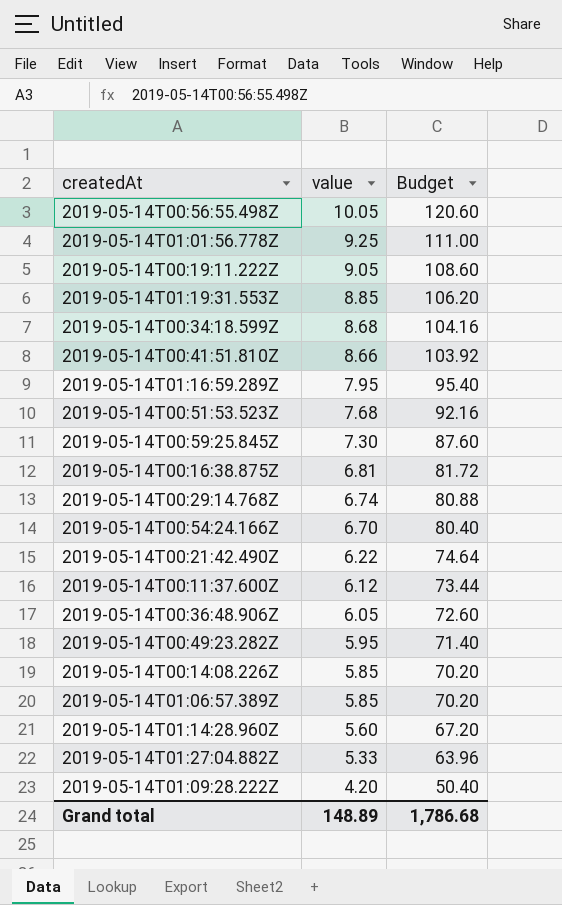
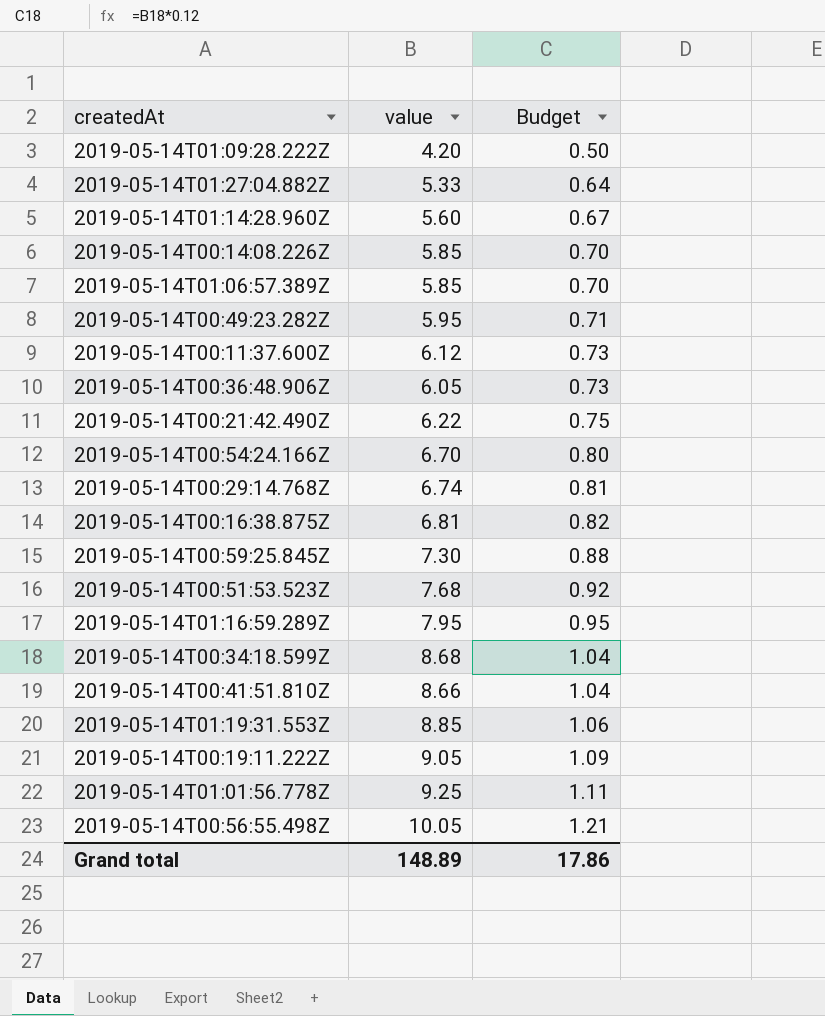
row order: value descending -> Budget ascending
column Budget | formula: [value] * 12 -> [value] * 0.12
Grand total | Budget: 1,786.68 -> 17.86

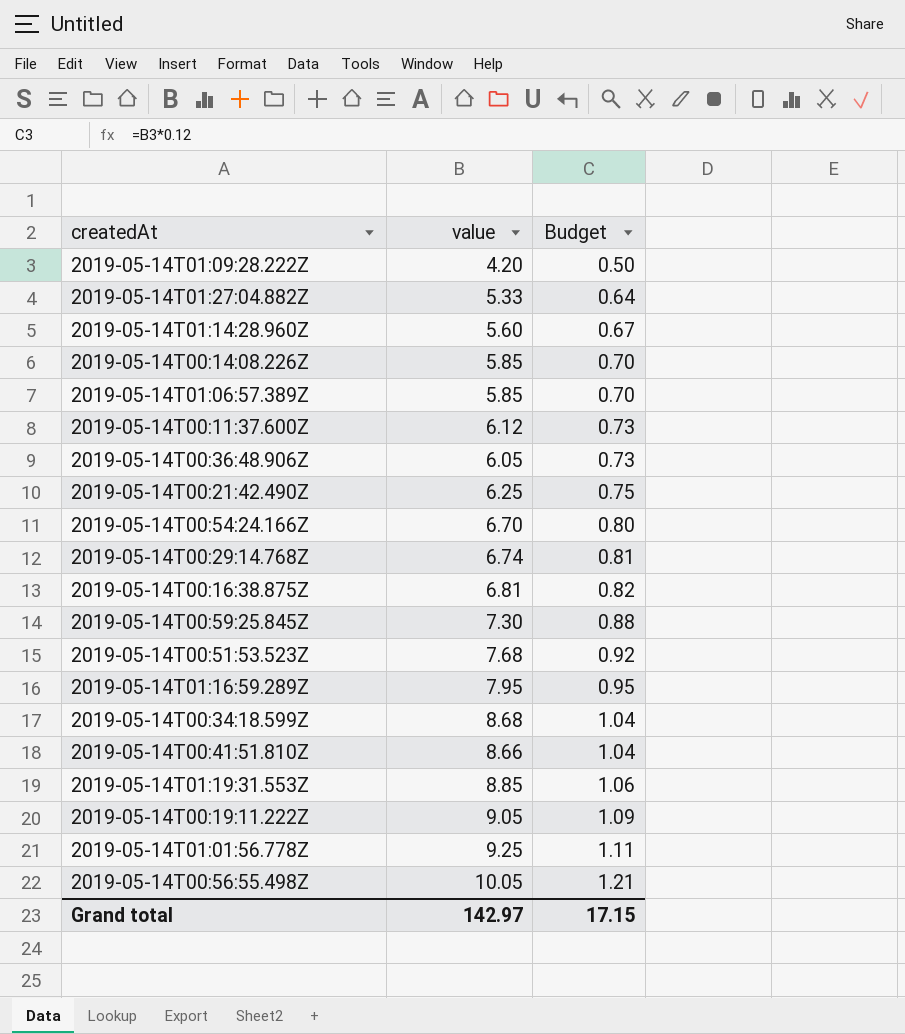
row 2019-05-14T00:49:23.282Z: 5.95 | 0.71 -> none
2019-05-14T00:21:42.490Z | value: 6.22 -> 6.25
Grand total | value: 148.89 -> 142.97
Grand total | Budget: 17.86 -> 17.15

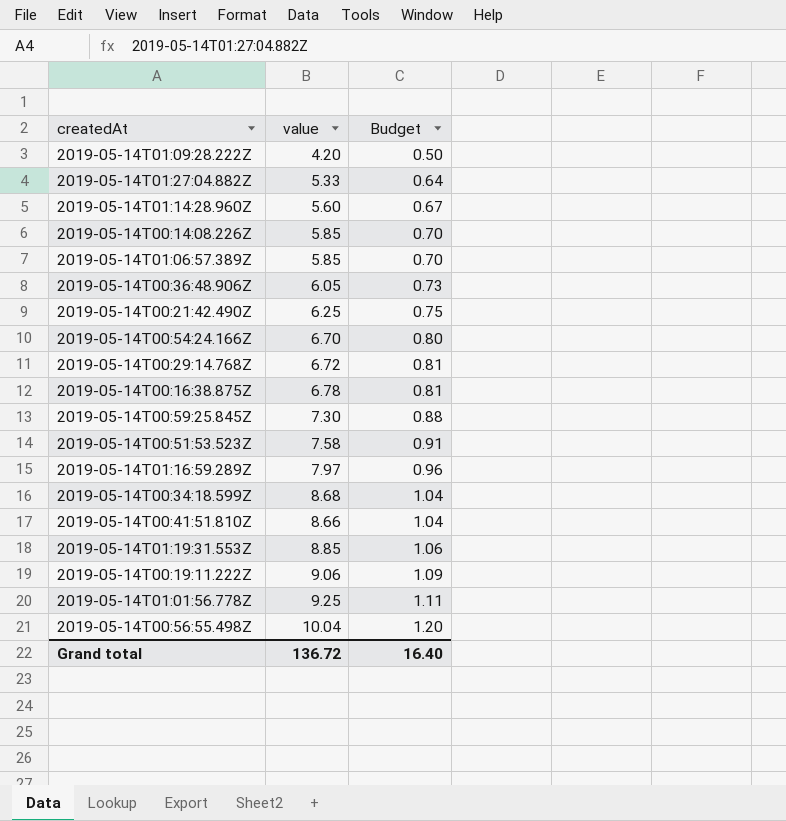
row 2019-05-14T00:11:37.600Z: 6.12 | 0.73 -> none
2019-05-14T00:29:14.768Z | value: 6.74 -> 6.72
2019-05-14T00:16:38.875Z | value: 6.81 -> 6.78
2019-05-14T00:16:38.875Z | Budget: 0.82 -> 0.81
2019-05-14T00:51:53.523Z | value: 7.68 -> 7.58
2019-05-14T00:51:53.523Z | Budget: 0.92 -> 0.91
2019-05-14T01:16:59.289Z | value: 7.95 -> 7.97
2019-05-14T01:16:59.289Z | Budget: 0.95 -> 0.96
2019-05-14T00:19:11.222Z | value: 9.05 -> 9.06
2019-05-14T00:56:55.498Z | value: 10.05 -> 10.04
2019-05-14T00:56:55.498Z | Budget: 1.21 -> 1.20
Grand total | value: 142.97 -> 136.72
Grand total | Budget: 17.15 -> 16.40

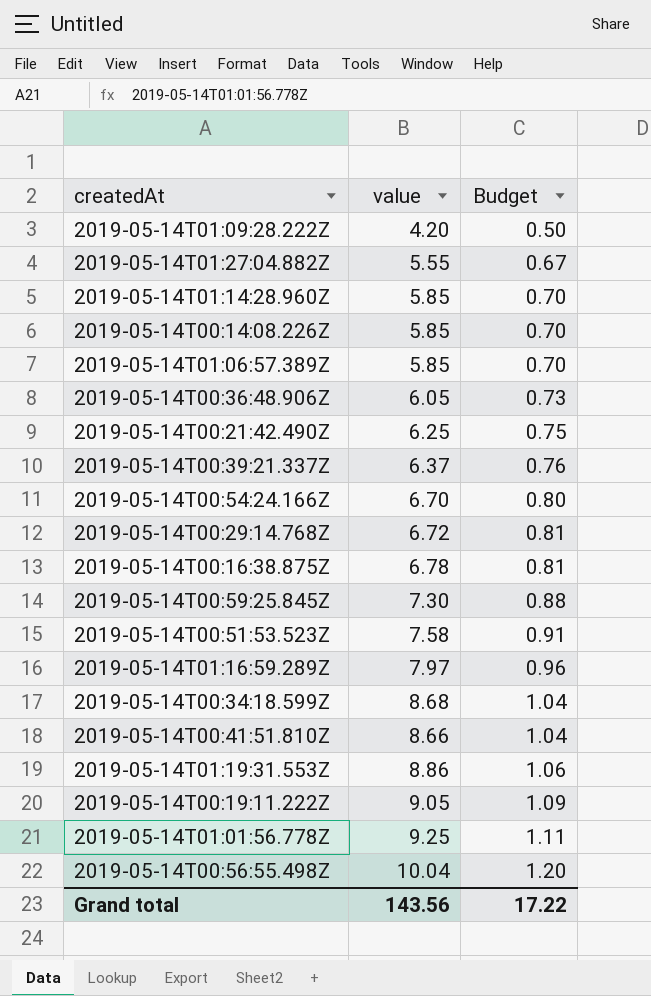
2019-05-14T01:27:04.882Z | value: 5.33 -> 5.55
2019-05-14T01:27:04.882Z | Budget: 0.64 -> 0.67
2019-05-14T01:14:28.960Z | value: 5.60 -> 5.85
2019-05-14T01:14:28.960Z | Budget: 0.67 -> 0.70
row 2019-05-14T00:39:21.337Z: none -> 6.37 | 0.76
2019-05-14T01:19:31.553Z | value: 8.85 -> 8.86
2019-05-14T00:19:11.222Z | value: 9.06 -> 9.05
Grand total | value: 136.72 -> 143.56
Grand total | Budget: 16.40 -> 17.22

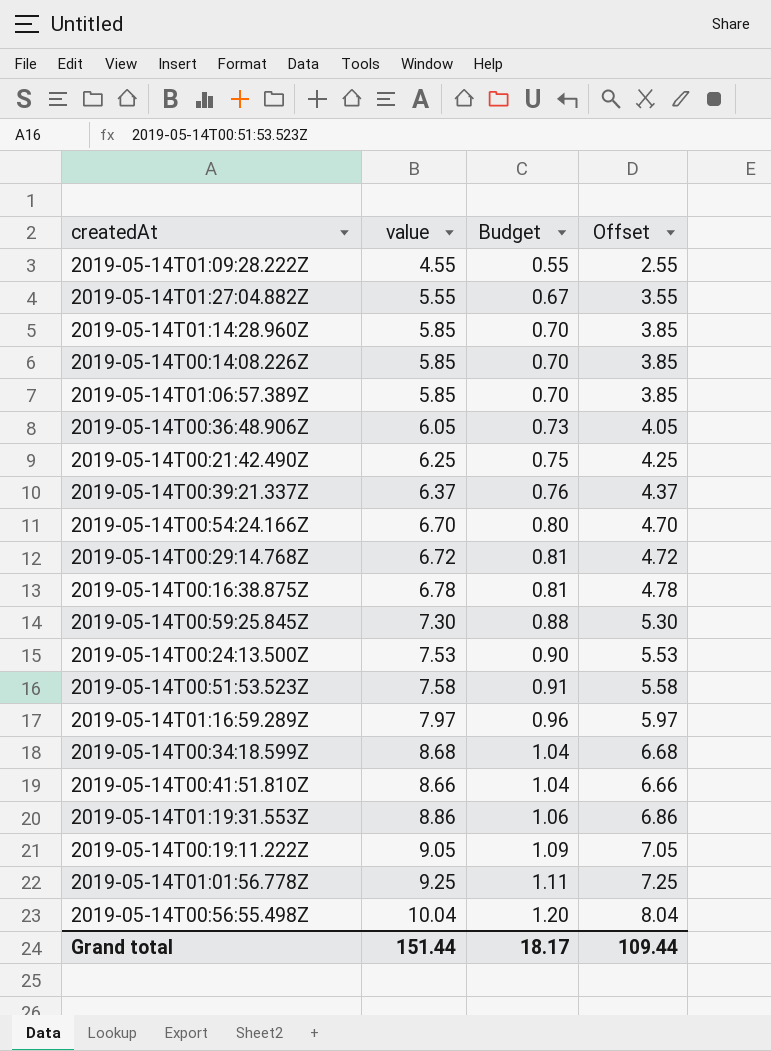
column Offset | formula: none -> [value] - 2
2019-05-14T01:09:28.222Z | value: 4.20 -> 4.55
2019-05-14T01:09:28.222Z | Budget: 0.50 -> 0.55
row 2019-05-14T00:24:13.500Z: none -> 7.53 | 0.90 | 5.53
Grand total | value: 143.56 -> 151.44
Grand total | Budget: 17.22 -> 18.17

